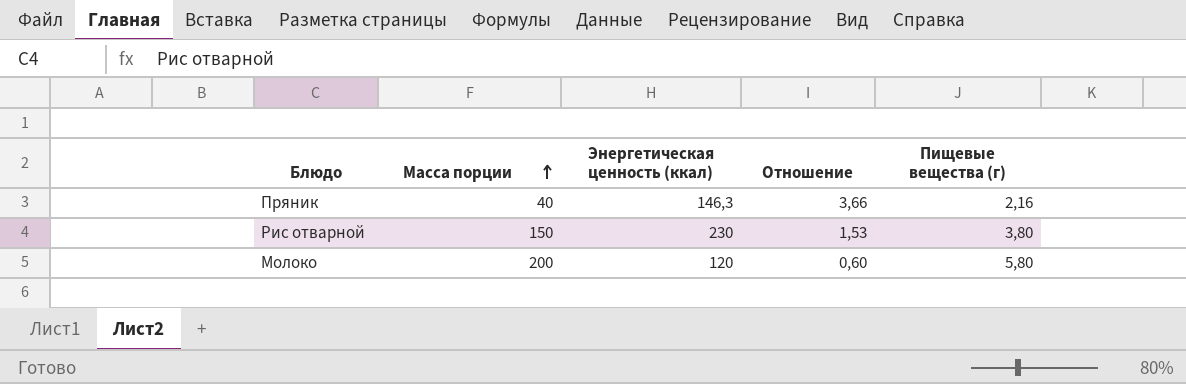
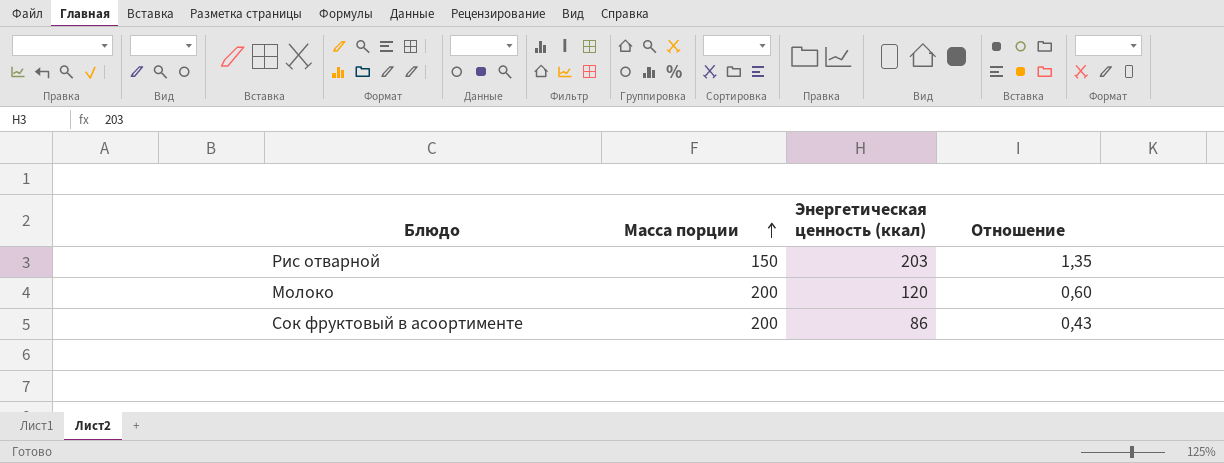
column Пищевые вещества (г) | position: 5 -> none
row Пряник: 40 | 146,3 | 3,66 | 2,16 -> none
Рис отварной | Энергетическая ценность (ккал): 230 -> 203
Рис отварной | Отношение: 1,53 -> 1,35
row Сок фруктовый в асоортименте: none -> 200 | 86 | 0,43

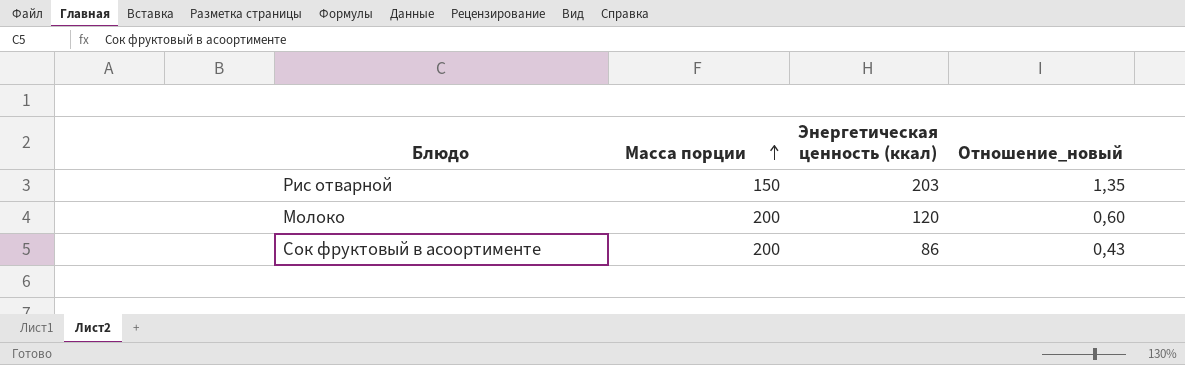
column name: Отношение -> Отношение_новый

